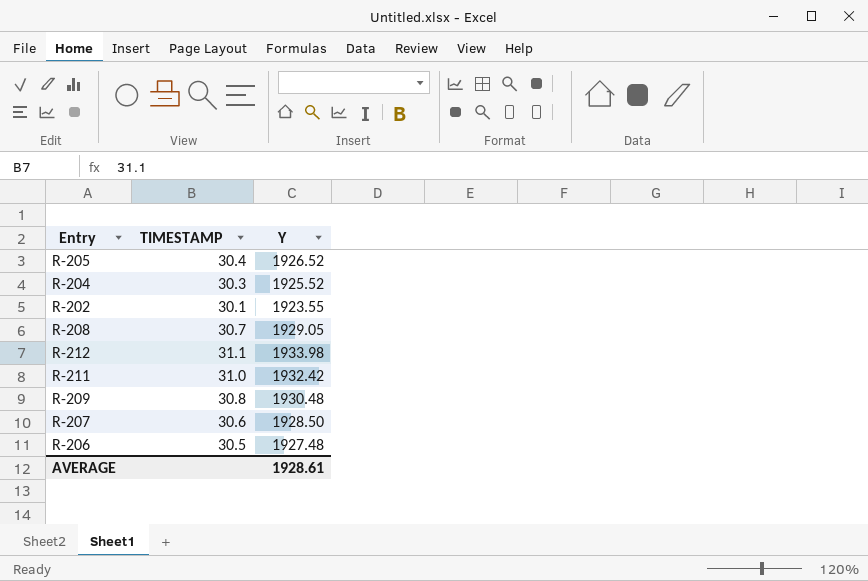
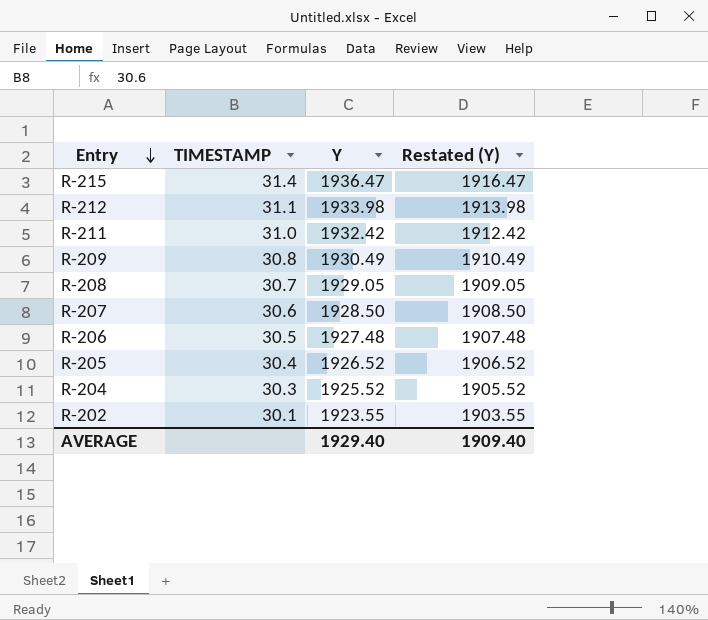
row order: none -> Entry descending
column Restated (Y) | formula: none -> [Y] - 20
row R-215: none -> 31.4 | 1936.47 | 1916.47
R-209 | Y: 1930.48 -> 1930.49
AVERAGE | Y: 1928.61 -> 1929.40

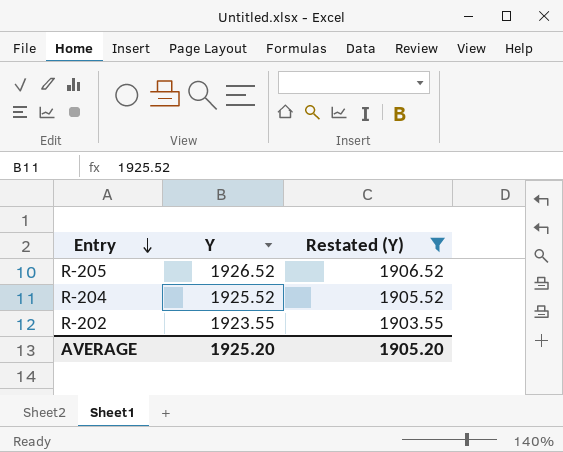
filter: none -> Restated (Y) <= 1906.52
column TIMESTAMP | position: 2 -> none
AVERAGE | Y: 1929.40 -> 1925.20
AVERAGE | Restated (Y): 1909.40 -> 1905.20

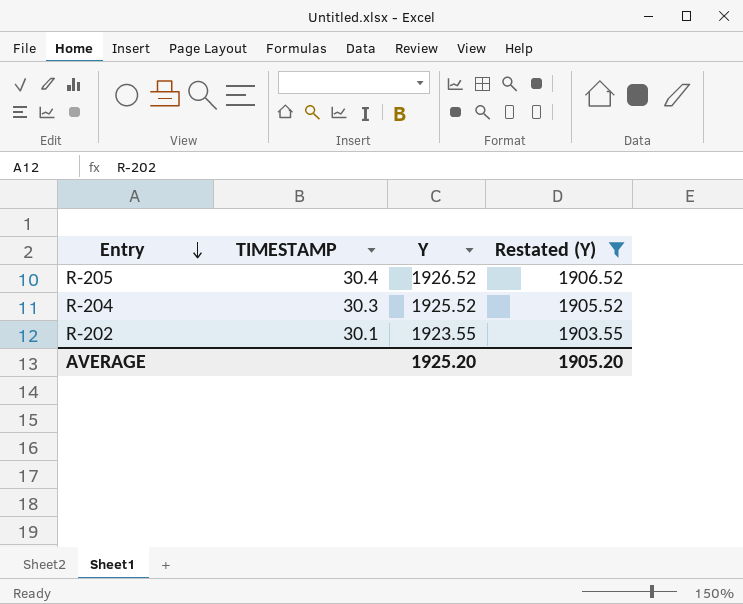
column TIMESTAMP | position: none -> 2

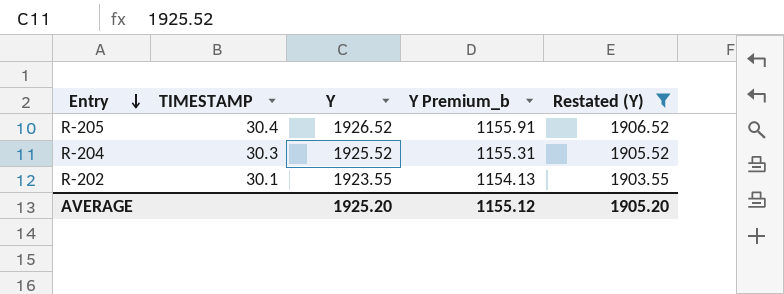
column Y Premium_b | formula: none -> [Y] * 0.6

